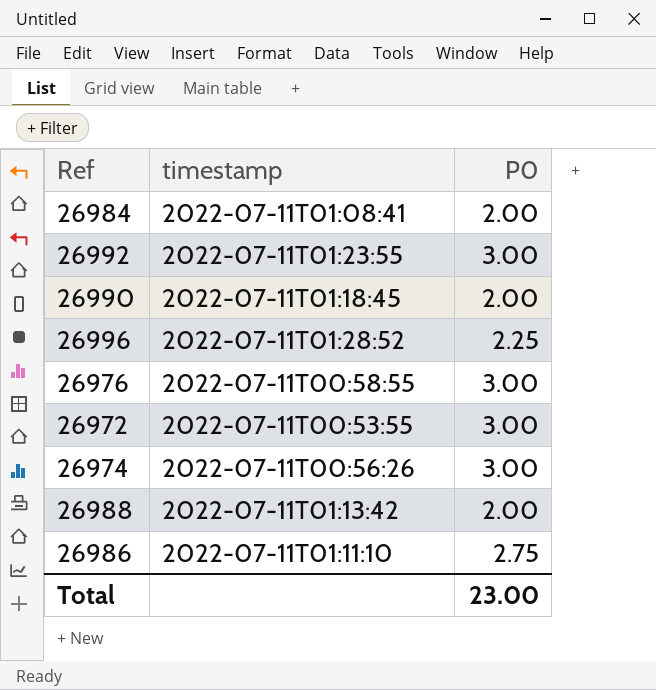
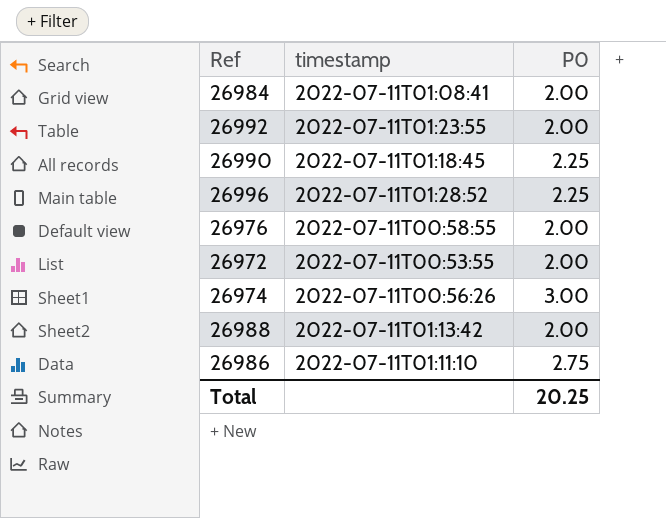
26992 | P0: 3.00 -> 2.00
26990 | P0: 2.00 -> 2.25
26976 | P0: 3.00 -> 2.00
26972 | P0: 3.00 -> 2.00
Total | P0: 23.00 -> 20.25

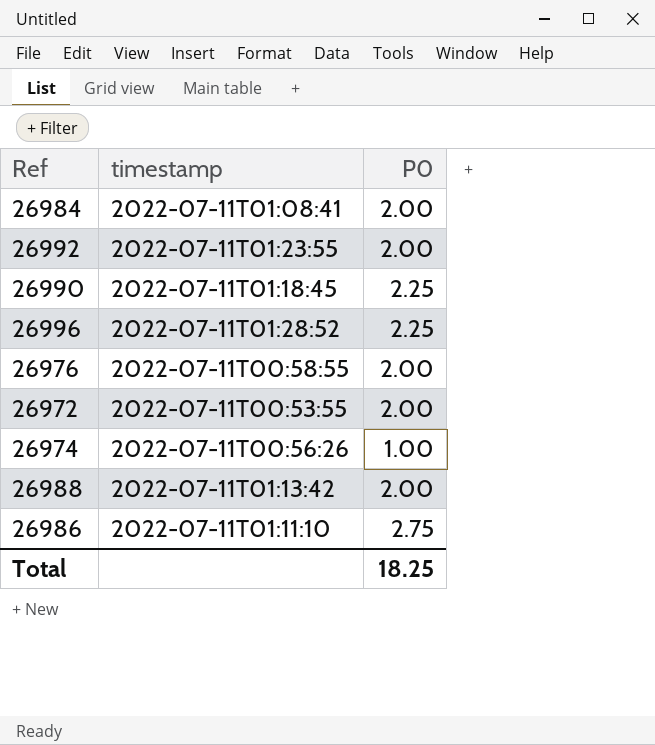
26974 | P0: 3.00 -> 1.00
Total | P0: 20.25 -> 18.25

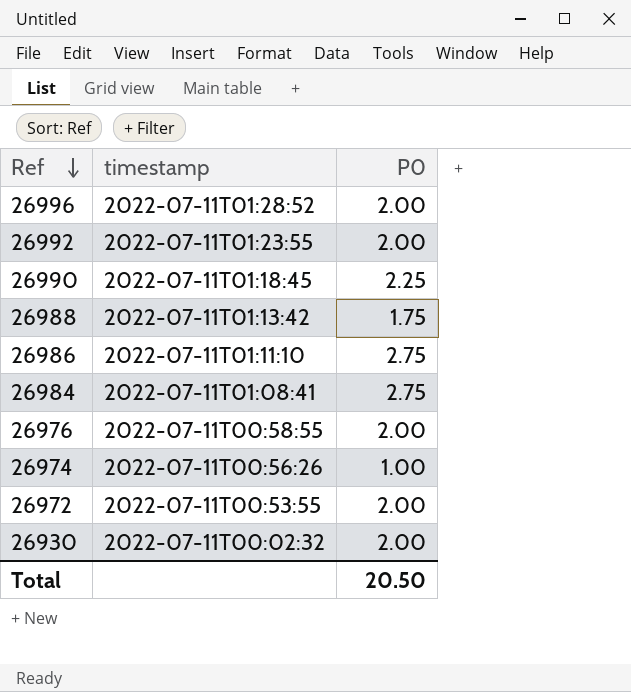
row order: none -> Ref descending
26996 | P0: 2.25 -> 2.00
26988 | P0: 2.00 -> 1.75
26984 | P0: 2.00 -> 2.75
row 26930: none -> 2022-07-11T00:02:32 | 2.00
Total | P0: 18.25 -> 20.50

